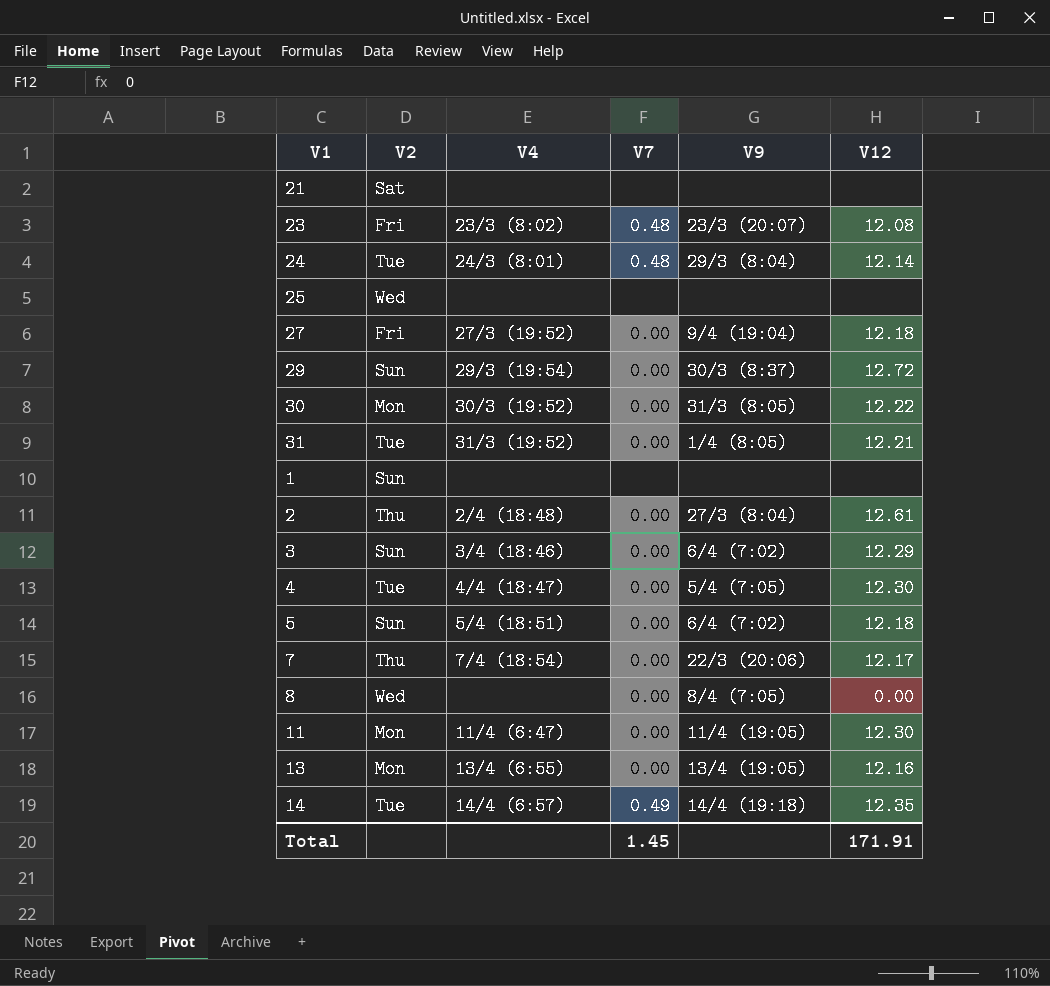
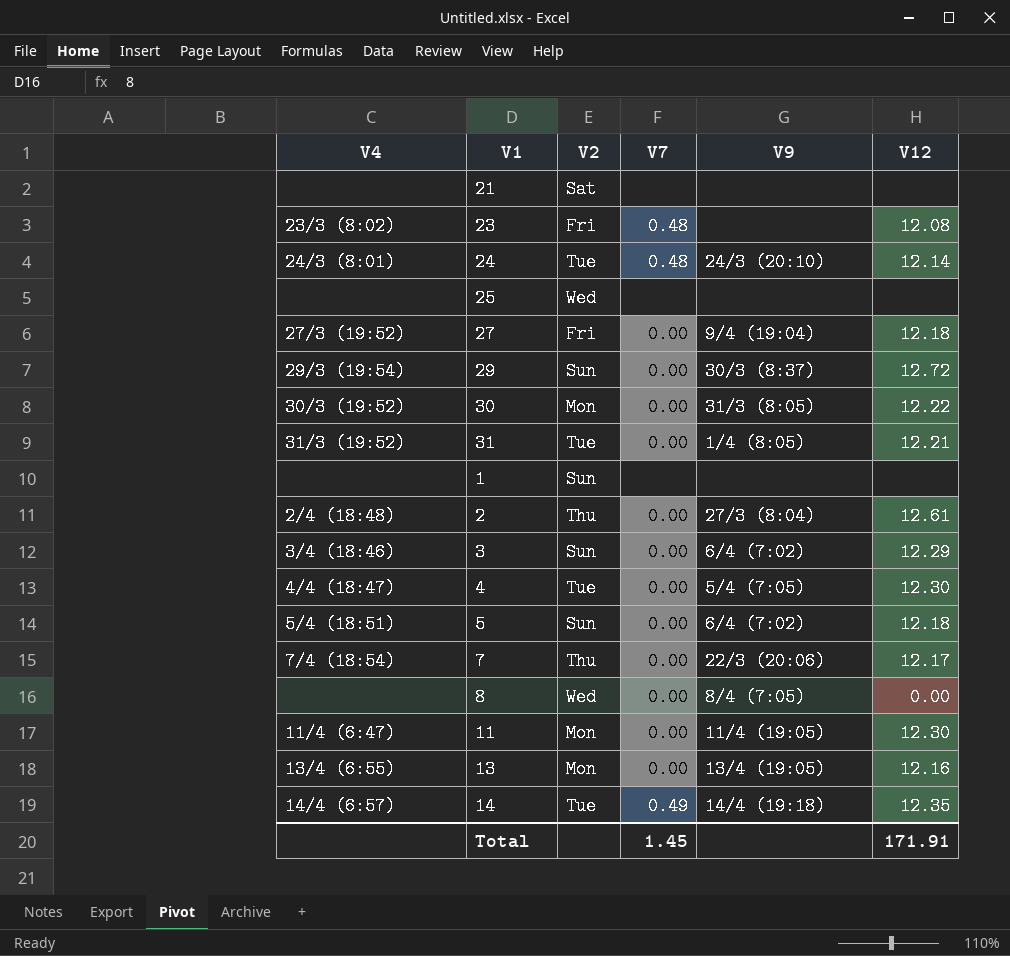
column V4 | position: 3 -> 1
23 | V9: 23/3 (20:07) -> none
24 | V9: 29/3 (8:04) -> 24/3 (20:10)

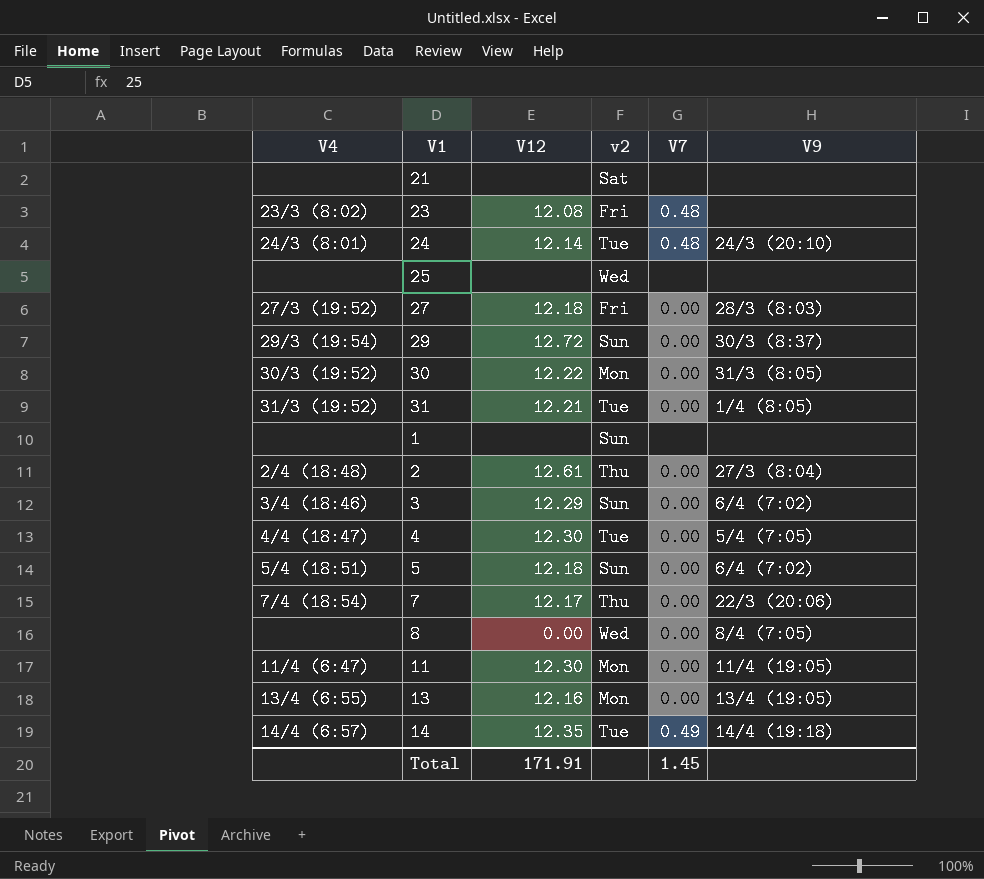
column V12 | position: 6 -> 3
column name: V2 -> v2
27 | V9: 9/4 (19:04) -> 28/3 (8:03)

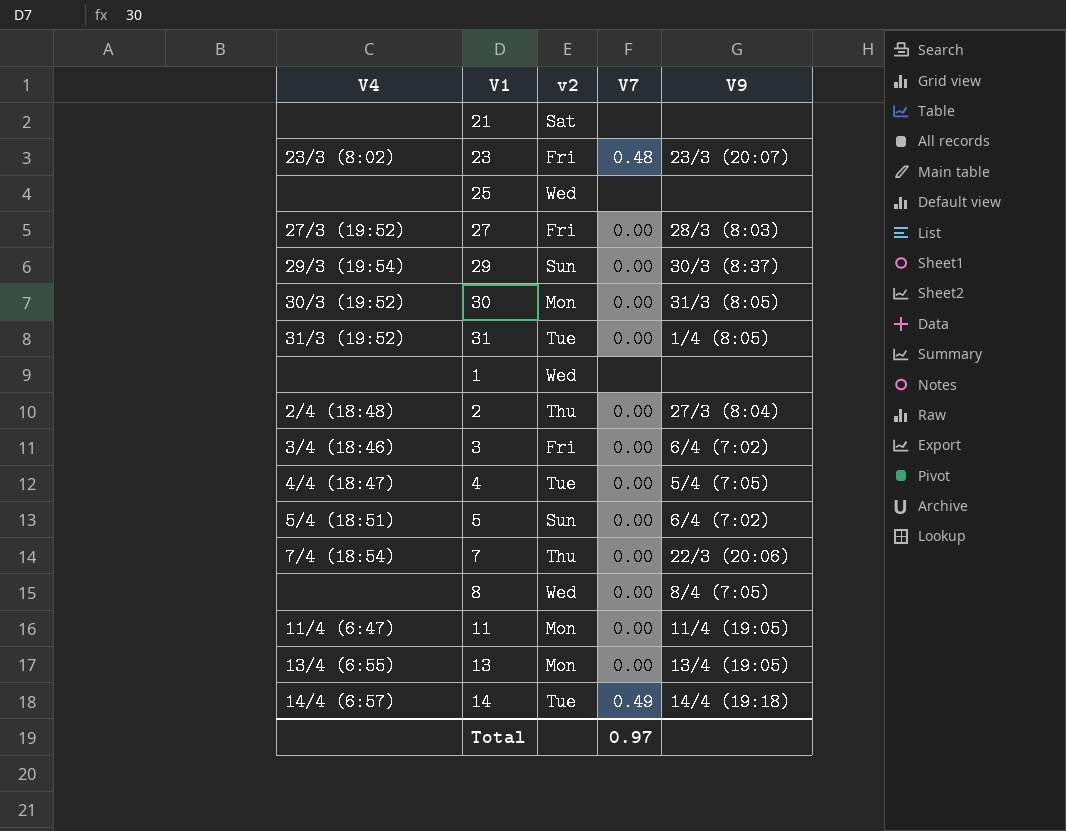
column V12 | position: 3 -> none
row 24: 24/3 (8:01) | 12.14 | Tue | 0.48 | 24/3 (20:10) -> none
23 | V9: none -> 23/3 (20:07)
1 | v2: Sun -> Wed
3 | v2: Sun -> Fri
Total | V7: 1.45 -> 0.97

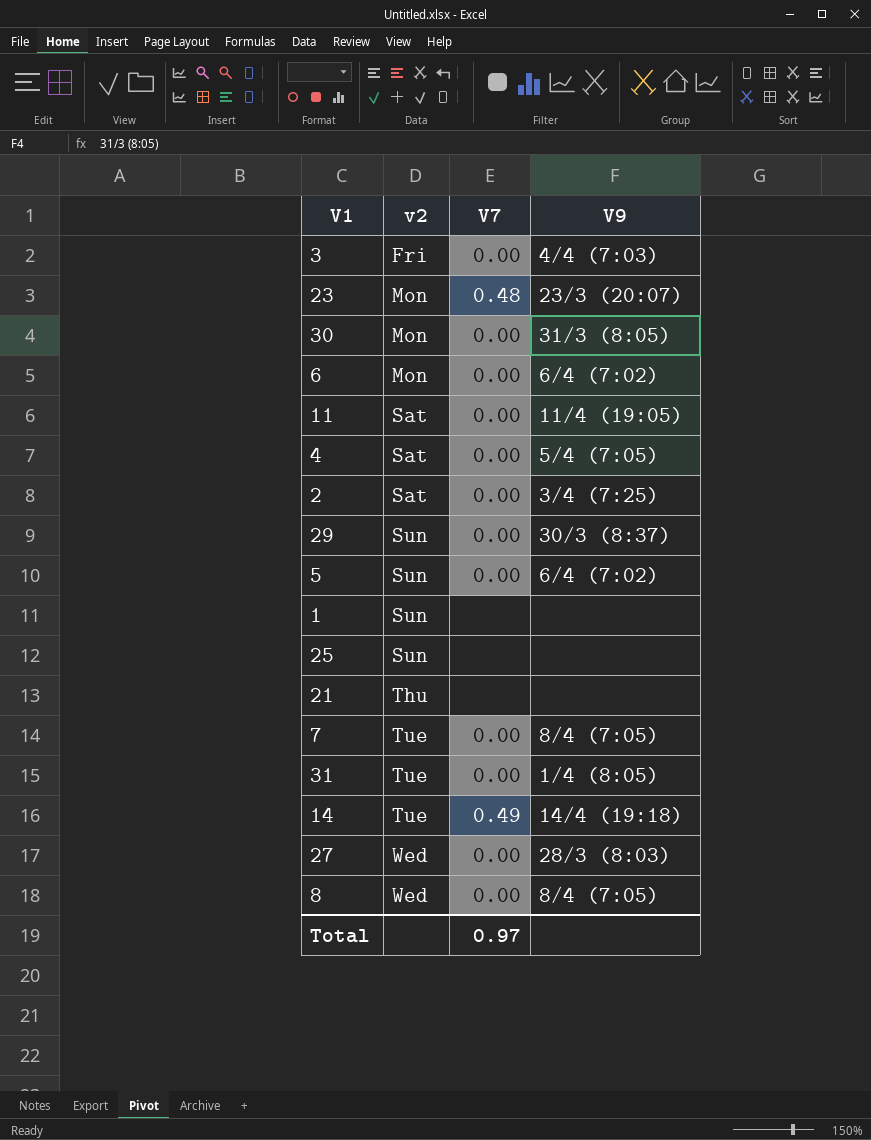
row order: none -> v2 ascending
column V4 | position: 1 -> none
row 13: 13/4 (6:55) | Mon | 0.00 | 13/4 (19:05) -> none
3 | V9: 6/4 (7:02) -> 4/4 (7:03)
23 | v2: Fri -> Mon
row 6: none -> Mon | 0.00 | 6/4 (7:02)
11 | v2: Mon -> Sat
4 | v2: Tue -> Sat
2 | v2: Thu -> Sat
2 | V9: 27/3 (8:04) -> 3/4 (7:25)
1 | v2: Wed -> Sun
25 | v2: Wed -> Sun
21 | v2: Sat -> Thu
7 | v2: Thu -> Tue
7 | V9: 22/3 (20:06) -> 8/4 (7:05)
27 | v2: Fri -> Wed

